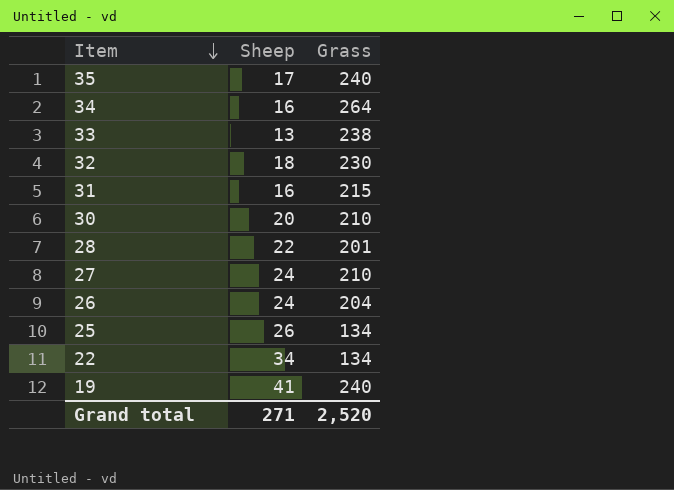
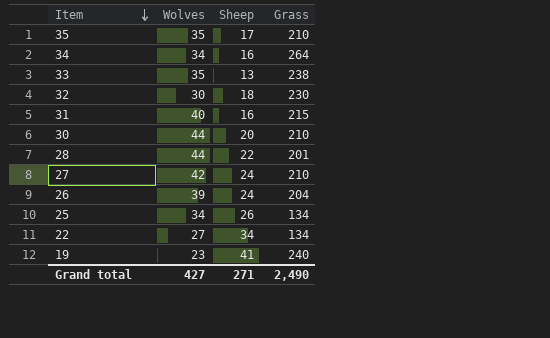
column Wolves | position: none -> 2
35 | Grass: 240 -> 210
Grand total | Grass: 2,520 -> 2,490

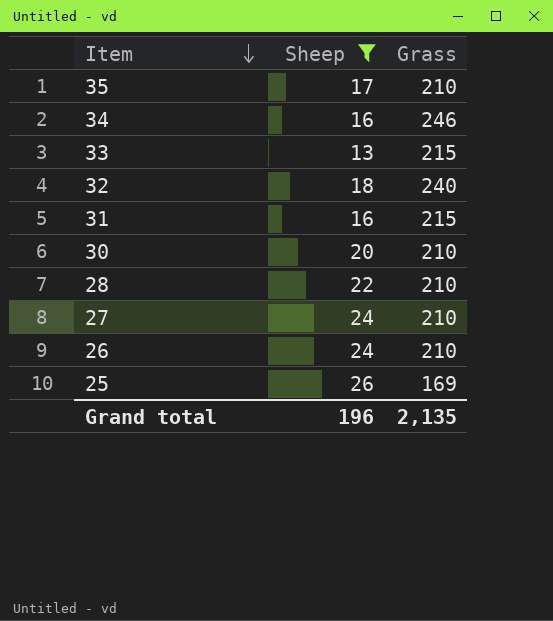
filter: none -> Sheep <= 26
column Wolves | position: 2 -> none
34 | Grass: 264 -> 246
33 | Grass: 238 -> 215
32 | Grass: 230 -> 240
28 | Grass: 201 -> 210
26 | Grass: 204 -> 210
25 | Grass: 134 -> 169
Grand total | Sheep: 271 -> 196
Grand total | Grass: 2,490 -> 2,135

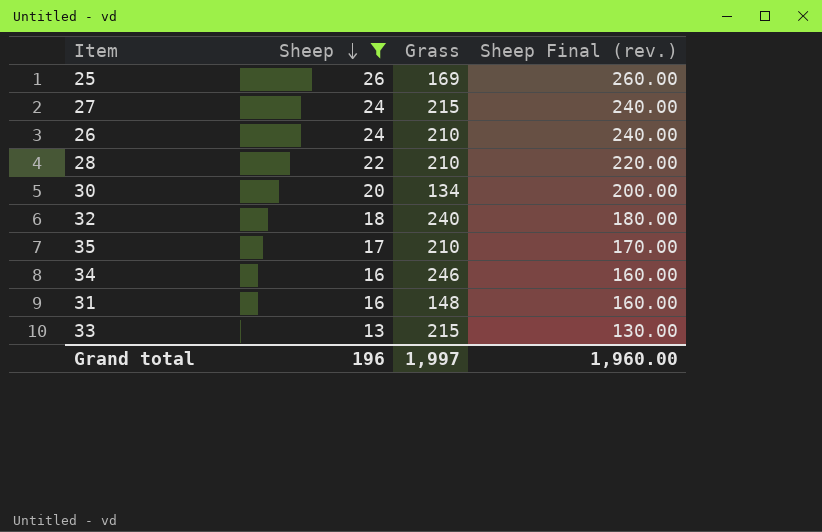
row order: Item descending -> Sheep descending
column Sheep Final (rev.) | formula: none -> [Sheep] * 10
27 | Grass: 210 -> 215
30 | Grass: 210 -> 134
31 | Grass: 215 -> 148
Grand total | Grass: 2,135 -> 1,997

